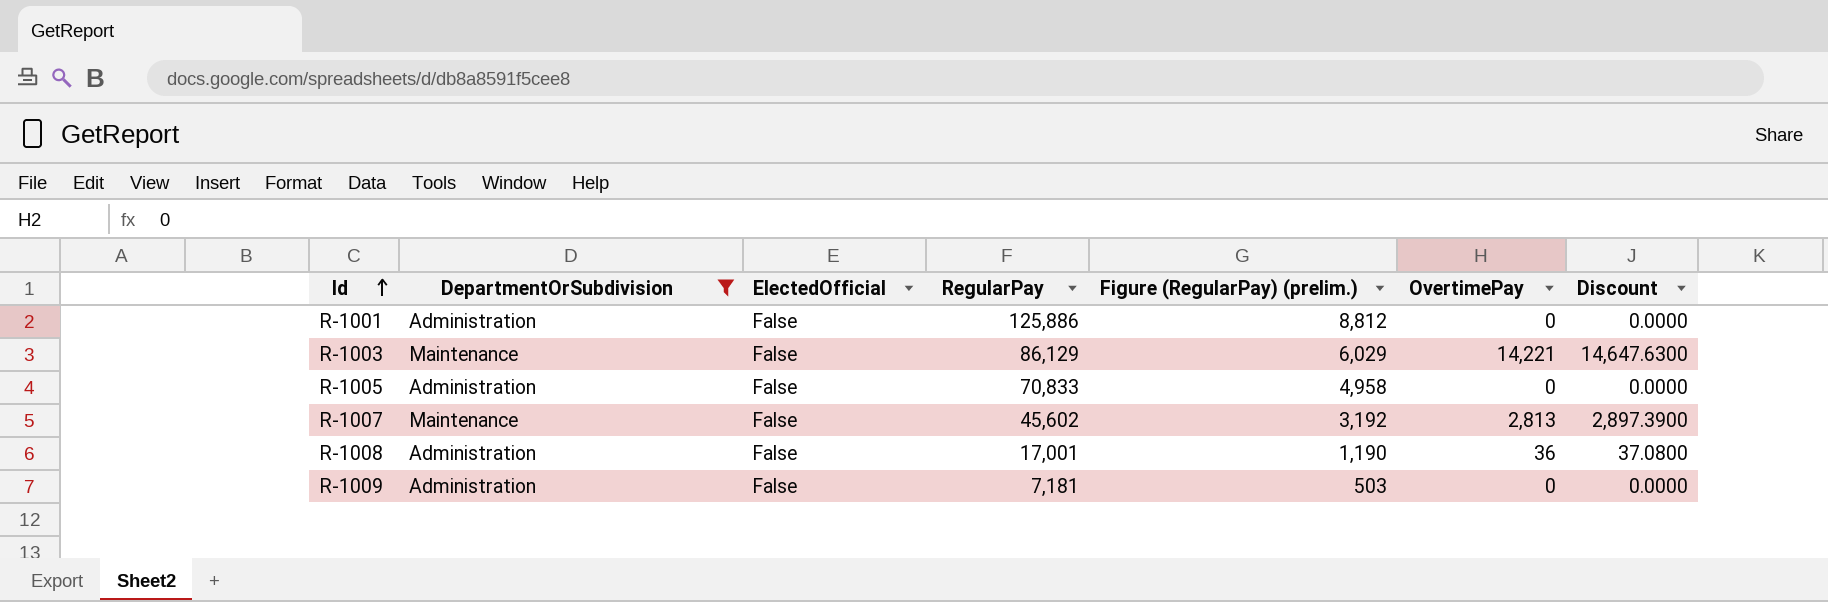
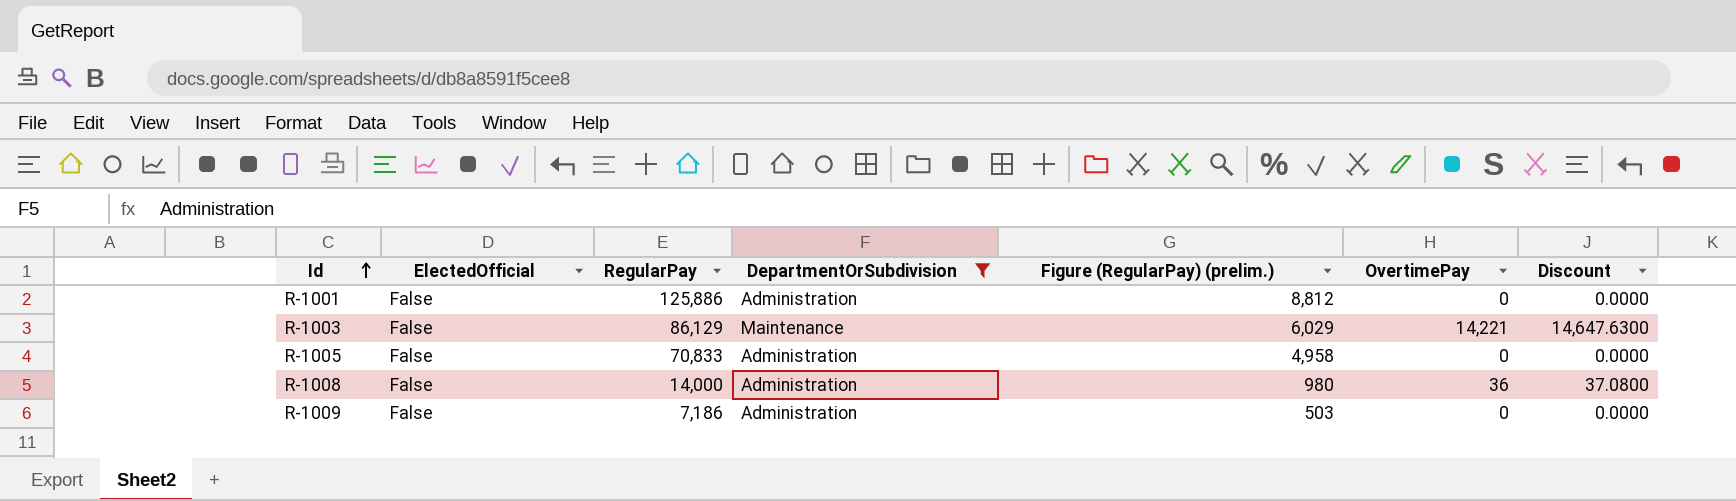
column DepartmentOrSubdivision | position: 2 -> 4
row R-1007: Maintenance | False | 45,602 | 3,192 | 2,813 | 2,897.3900 -> none
R-1008 | RegularPay: 17,001 -> 14,000
R-1008 | Figure (RegularPay) (prelim.): 1,190 -> 980
R-1009 | RegularPay: 7,181 -> 7,186

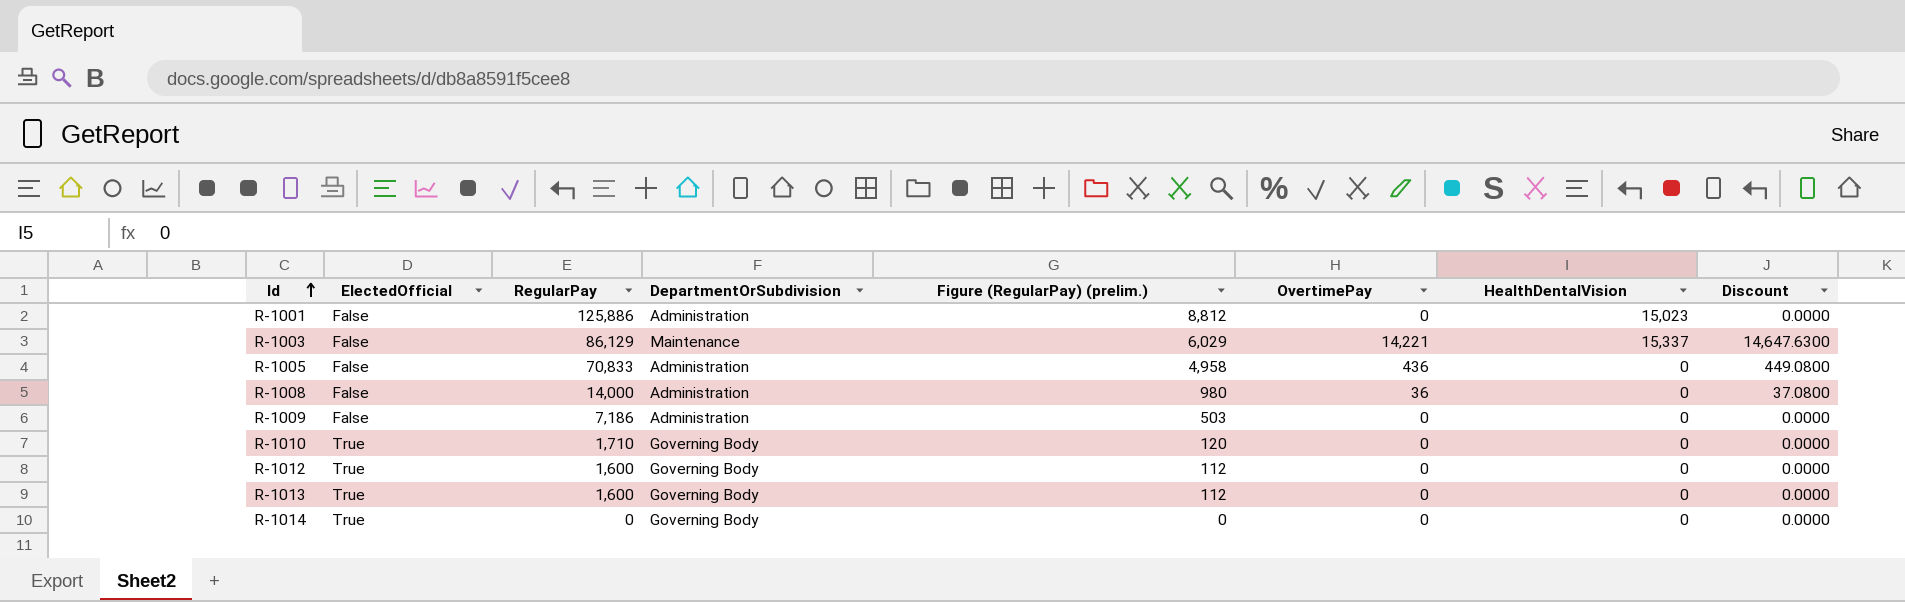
filter: DepartmentOrSubdivision != Governing Body -> none
column HealthDentalVision | position: none -> 7
R-1005 | OvertimePay: 0 -> 436
R-1005 | Discount: 0.0000 -> 449.0800

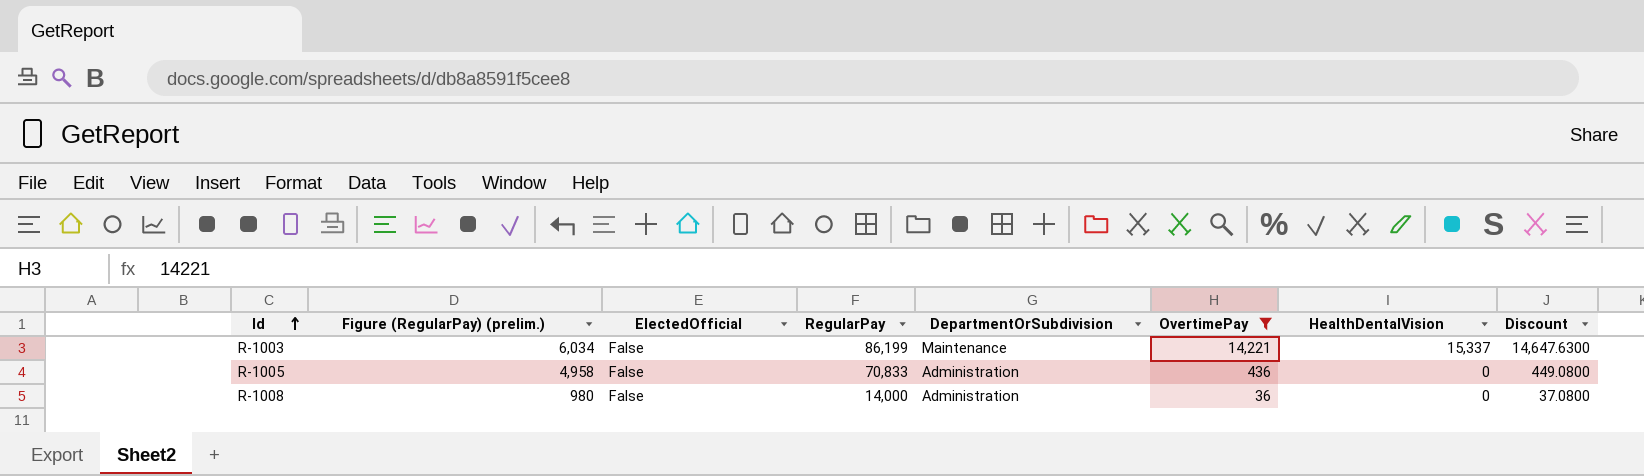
filter: none -> OvertimePay != 0
column Figure (RegularPay) (prelim.) | position: 5 -> 2
R-1003 | Figure (RegularPay) (prelim.): 6,029 -> 6,034
R-1003 | RegularPay: 86,129 -> 86,199

